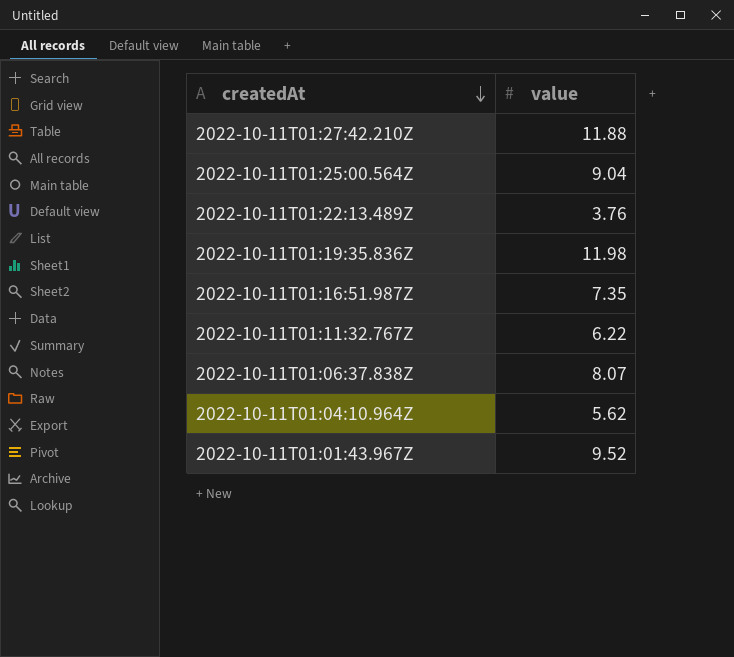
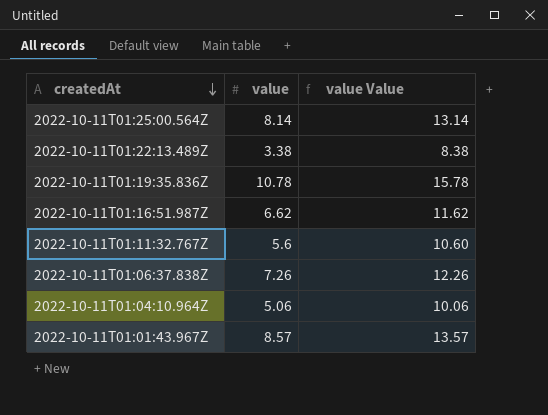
column value Value | formula: none -> [value] + 5
row 2022-10-11T01:27:42.210Z: 11.88 -> none
2022-10-11T01:25:00.564Z | value: 9.04 -> 8.14
2022-10-11T01:22:13.489Z | value: 3.76 -> 3.38
2022-10-11T01:19:35.836Z | value: 11.98 -> 10.78
2022-10-11T01:16:51.987Z | value: 7.35 -> 6.62
2022-10-11T01:11:32.767Z | value: 6.22 -> 5.6
2022-10-11T01:06:37.838Z | value: 8.07 -> 7.26
2022-10-11T01:04:10.964Z | value: 5.62 -> 5.06
2022-10-11T01:01:43.967Z | value: 9.52 -> 8.57

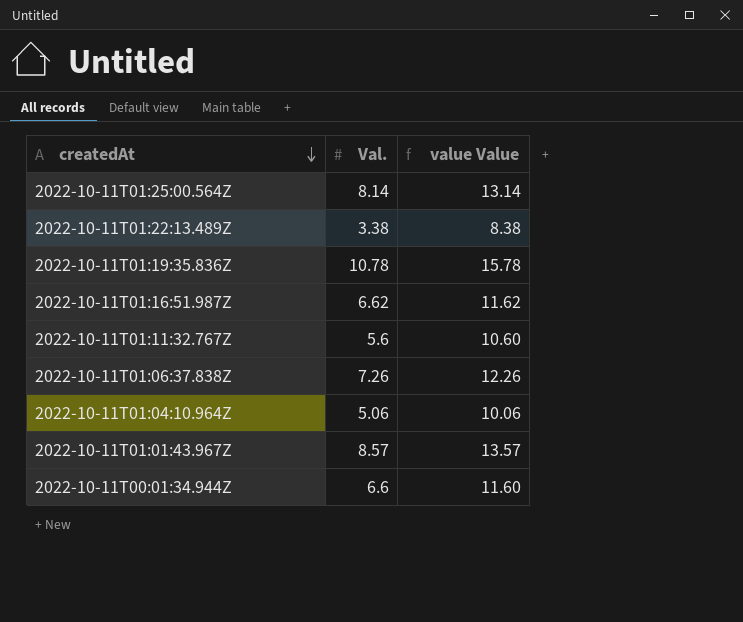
column name: value -> Val.
row 2022-10-11T00:01:34.944Z: none -> 6.6 | 11.60

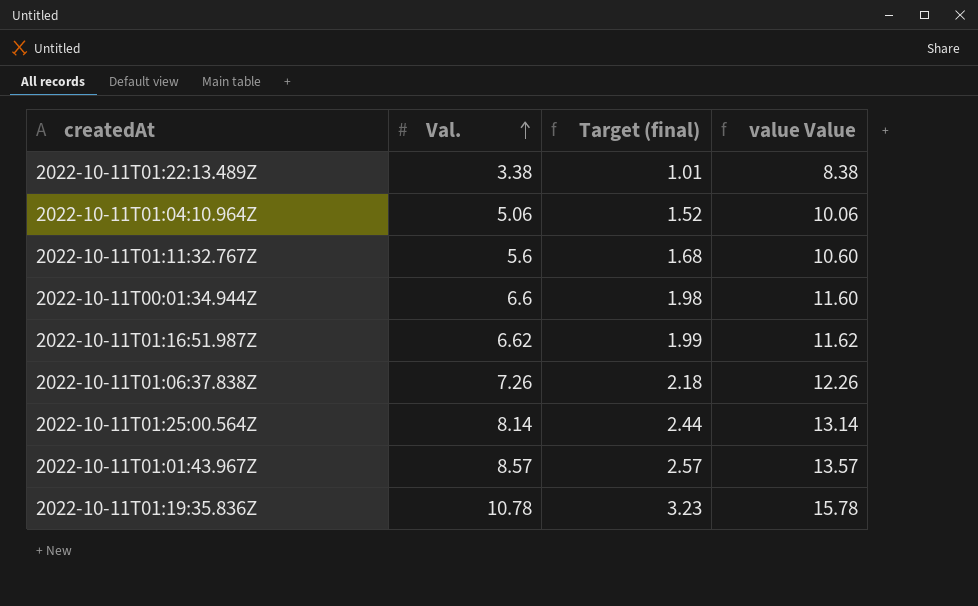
row order: createdAt descending -> Val. ascending
column Target (final) | formula: none -> [Val.] * 0.3

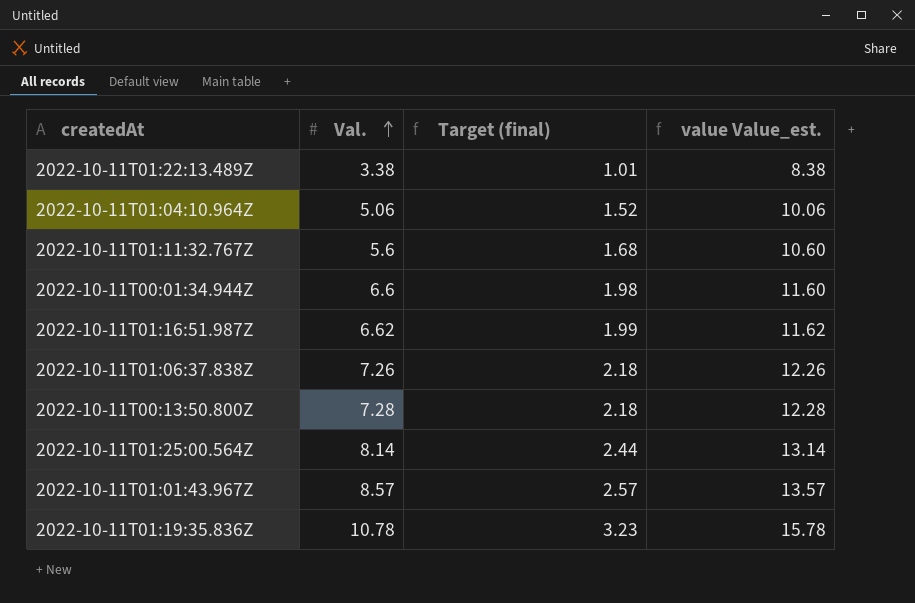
column name: value Value -> value Value_est.
row 2022-10-11T00:13:50.800Z: none -> 7.28 | 2.18 | 12.28

